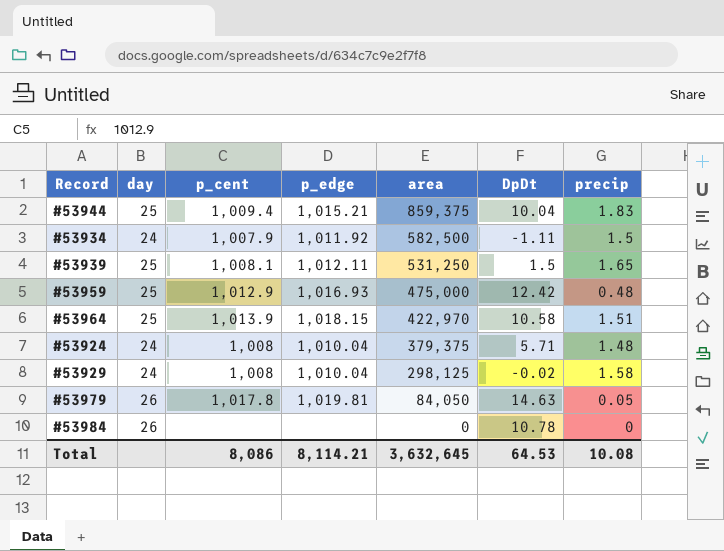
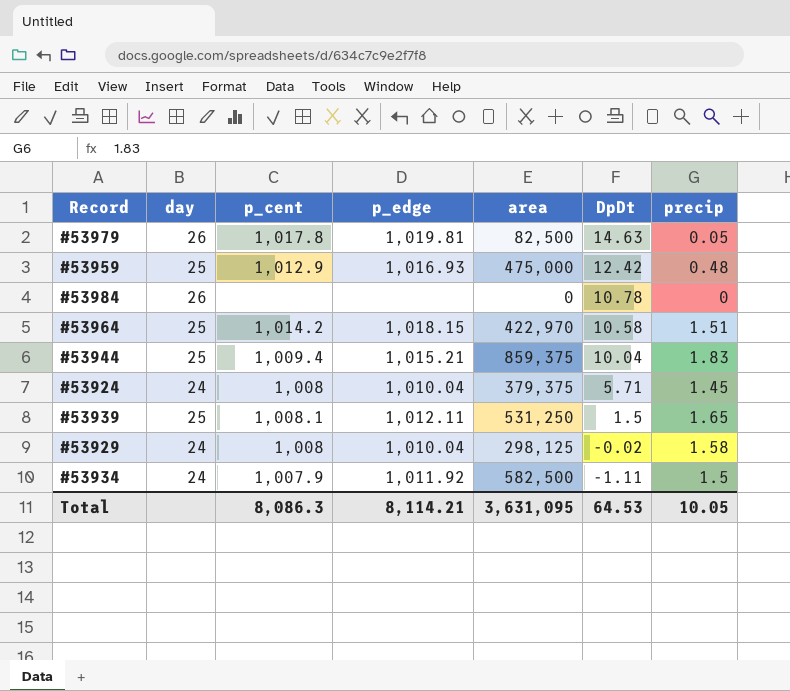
row order: area descending -> DpDt descending
#53979 | area: 84,050 -> 82,500
#53964 | p_cent: 1,013.9 -> 1,014.2
#53924 | precip: 1.48 -> 1.45
Total | p_cent: 8,086 -> 8,086.3
Total | area: 3,632,645 -> 3,631,095
Total | precip: 10.08 -> 10.05

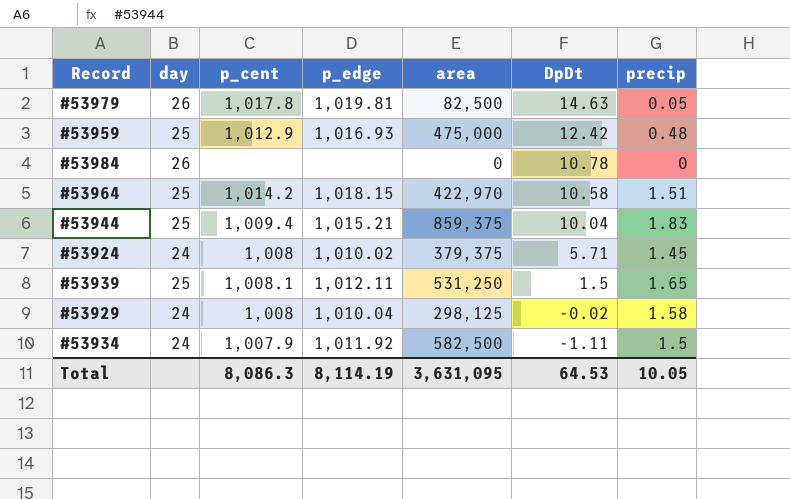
#53924 | p_edge: 1,010.04 -> 1,010.02
Total | p_edge: 8,114.21 -> 8,114.19

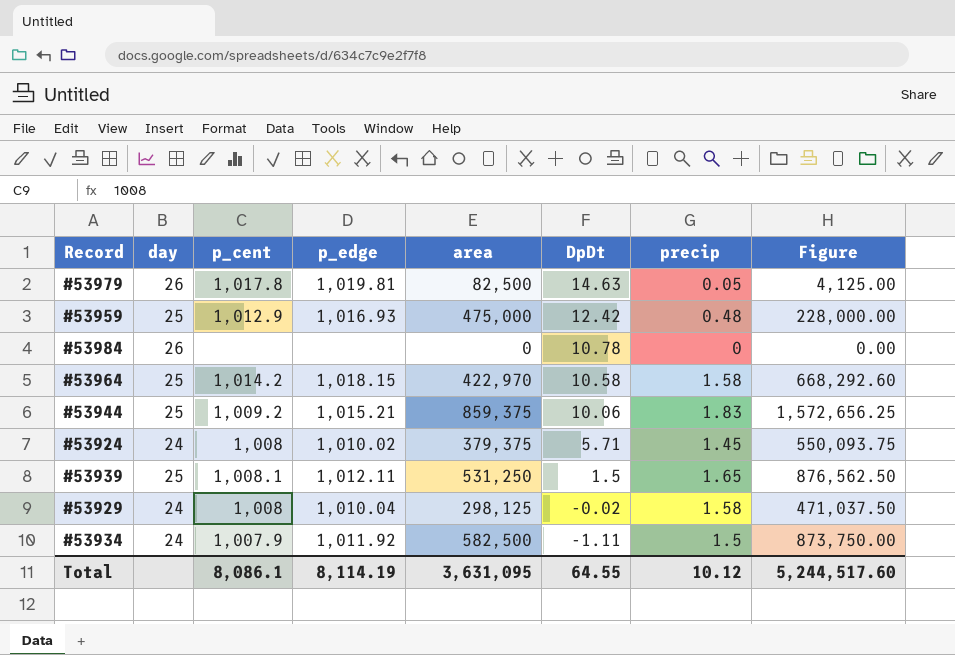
column Figure | formula: none -> [area] * [precip]
#53964 | precip: 1.51 -> 1.58
#53944 | p_cent: 1,009.4 -> 1,009.2
#53944 | DpDt: 10.04 -> 10.06
Total | p_cent: 8,086.3 -> 8,086.1
Total | DpDt: 64.53 -> 64.55
Total | precip: 10.05 -> 10.12

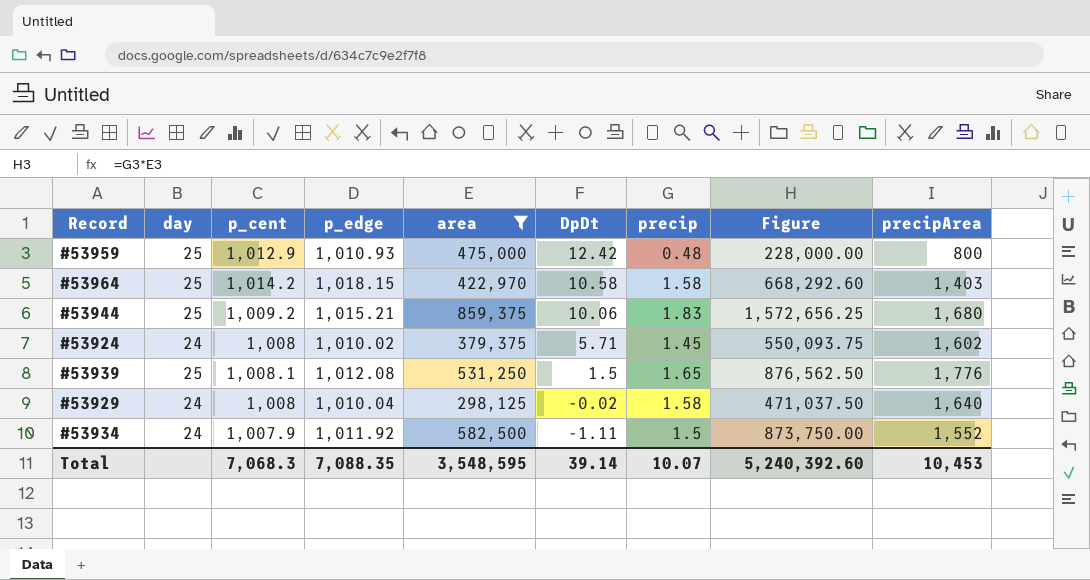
filter: none -> area >= 298,125
column precipArea | position: none -> 9
#53959 | p_edge: 1,016.93 -> 1,010.93
#53939 | p_edge: 1,012.11 -> 1,012.08
Total | p_cent: 8,086.1 -> 7,068.3
Total | p_edge: 8,114.19 -> 7,088.35
Total | area: 3,631,095 -> 3,548,595
Total | DpDt: 64.55 -> 39.14
Total | precip: 10.12 -> 10.07
Total | Figure: 5,244,517.60 -> 5,240,392.60

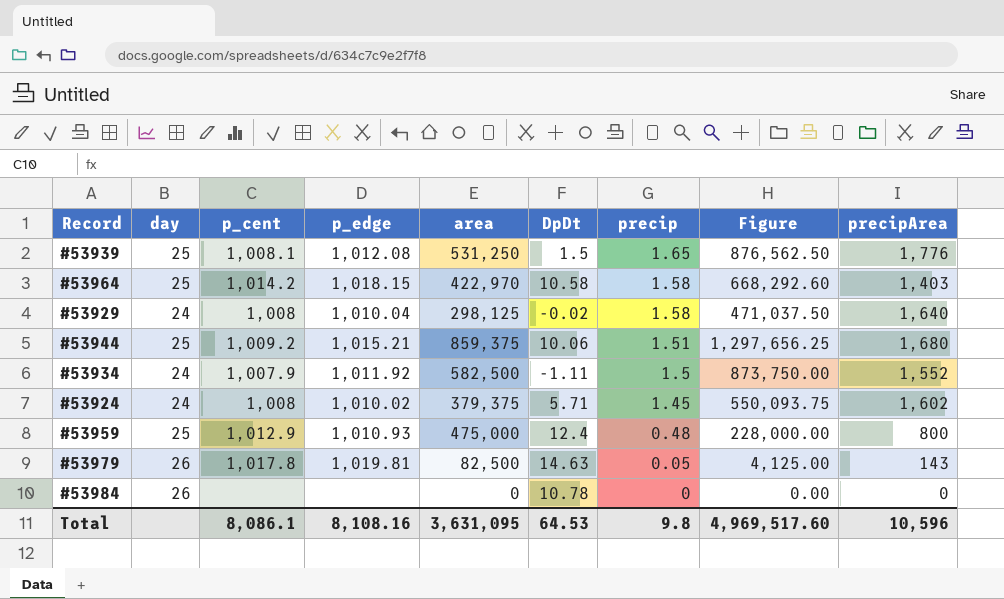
filter: area >= 298,125 -> none
row order: DpDt descending -> precip descending
#53944 | precip: 1.83 -> 1.51
#53944 | Figure: 1,572,656.25 -> 1,297,656.25
#53959 | DpDt: 12.42 -> 12.4
Total | p_cent: 7,068.3 -> 8,086.1
Total | p_edge: 7,088.35 -> 8,108.16
Total | area: 3,548,595 -> 3,631,095
Total | DpDt: 39.14 -> 64.53
Total | precip: 10.07 -> 9.8
Total | Figure: 5,240,392.60 -> 4,969,517.60
Total | precipArea: 10,453 -> 10,596

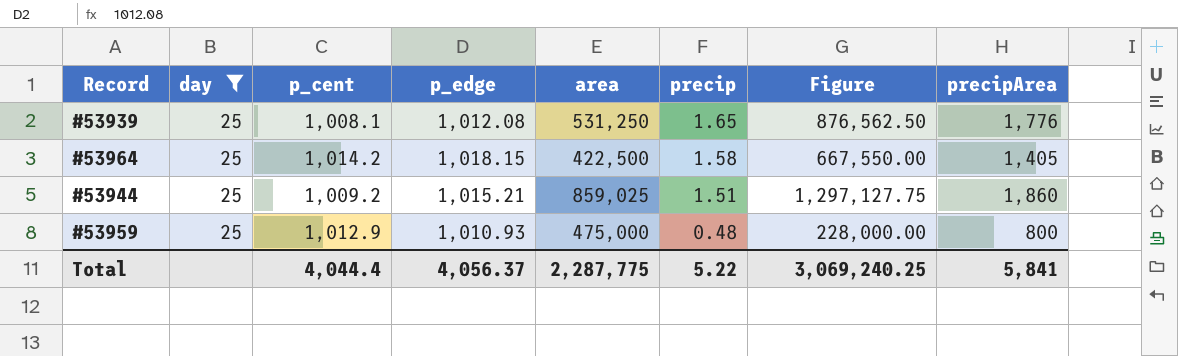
filter: none -> day = 25
column DpDt | position: 6 -> none
#53964 | area: 422,970 -> 422,500
#53964 | Figure: 668,292.60 -> 667,550.00
#53964 | precipArea: 1,403 -> 1,405
#53944 | area: 859,375 -> 859,025
#53944 | Figure: 1,297,656.25 -> 1,297,127.75
#53944 | precipArea: 1,680 -> 1,860
Total | p_cent: 8,086.1 -> 4,044.4
Total | p_edge: 8,108.16 -> 4,056.37
Total | area: 3,631,095 -> 2,287,775
Total | precip: 9.8 -> 5.22
Total | Figure: 4,969,517.60 -> 3,069,240.25
Total | precipArea: 10,596 -> 5,841

